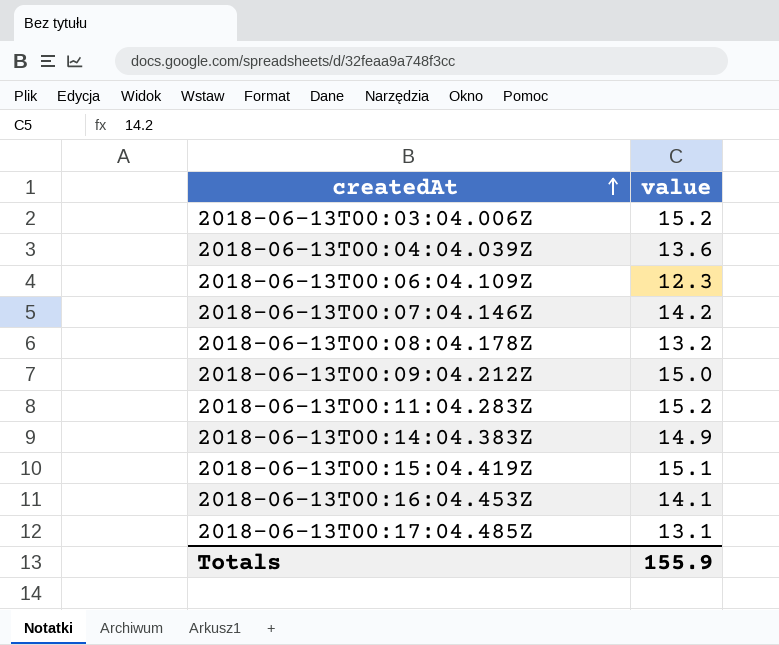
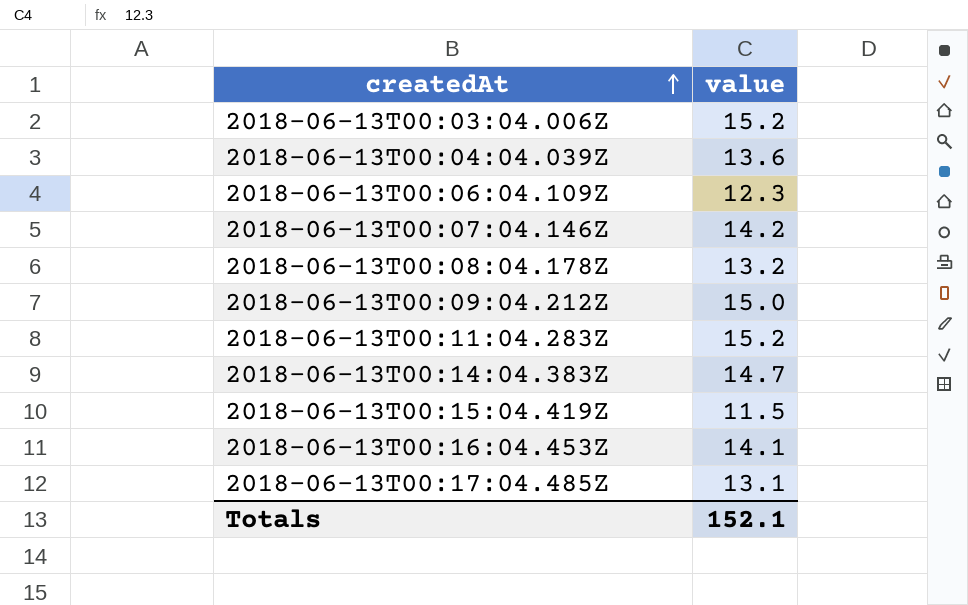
2018-06-13T00:14:04.383Z | value: 14.9 -> 14.7
2018-06-13T00:15:04.419Z | value: 15.1 -> 11.5
Totals | value: 155.9 -> 152.1

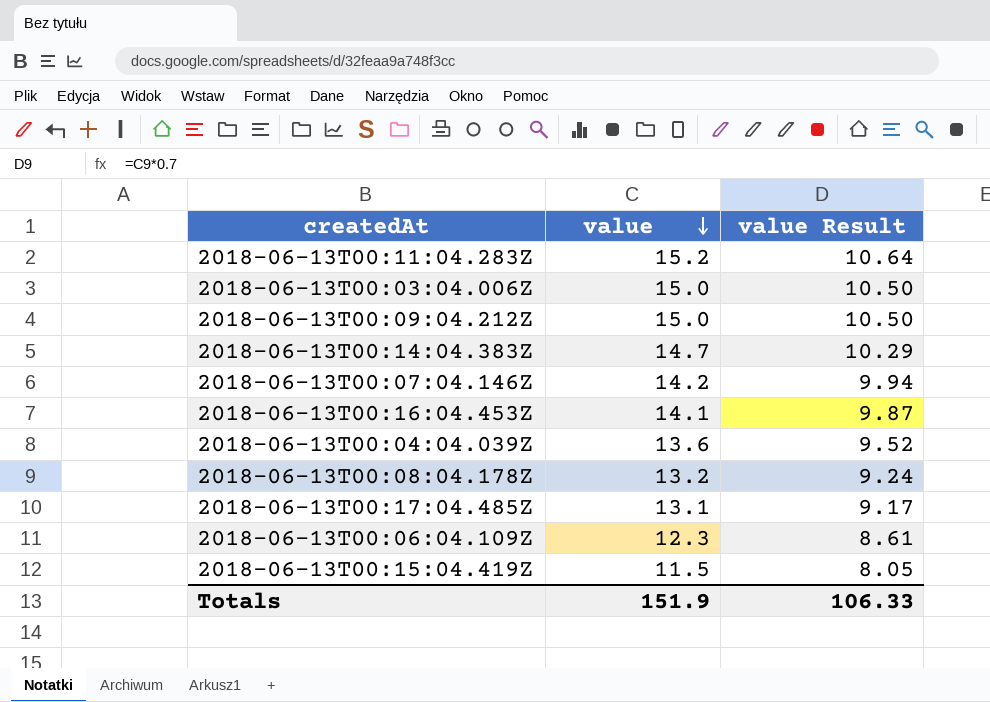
row order: createdAt ascending -> value descending
column value Result | formula: none -> [value] * 0.7
2018-06-13T00:03:04.006Z | value: 15.2 -> 15.0
Totals | value: 152.1 -> 151.9

